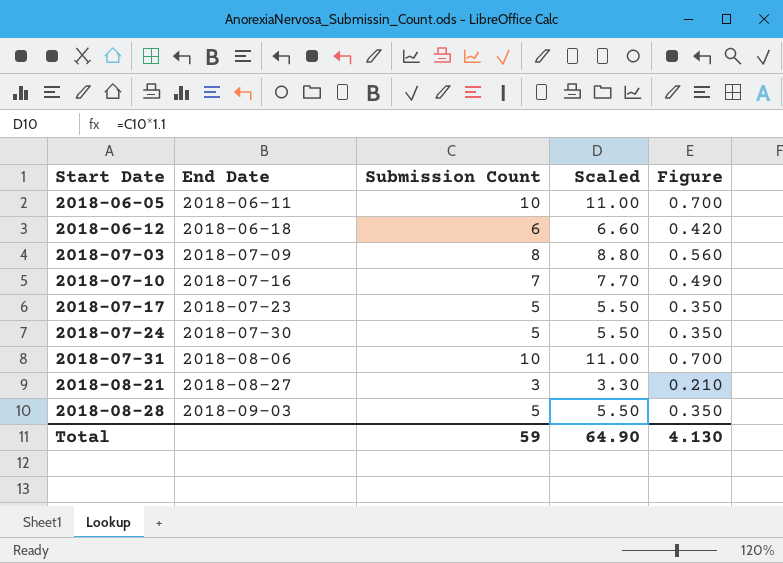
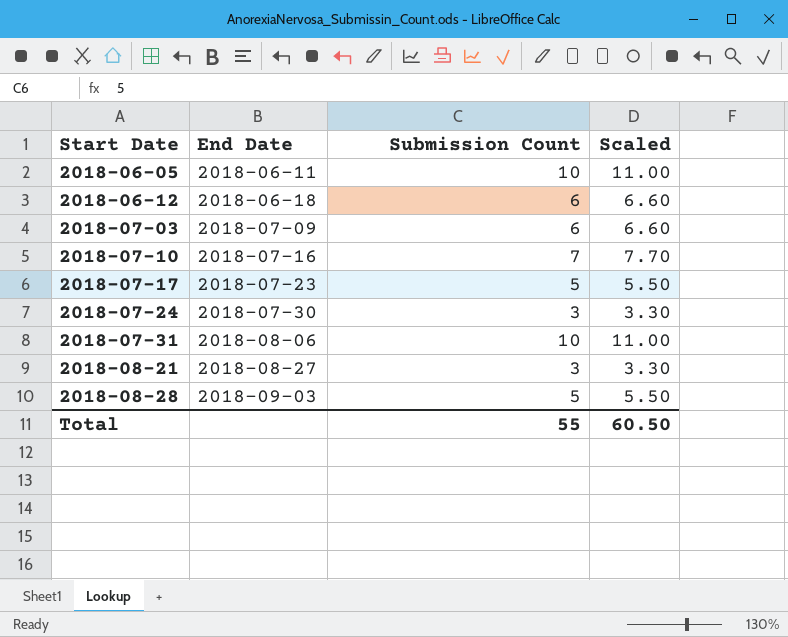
column Figure | formula: [Submission Count] * 0.07 -> none
2018-07-03 | Submission Count: 8 -> 6
2018-07-03 | Scaled: 8.80 -> 6.60
2018-07-24 | Submission Count: 5 -> 3
2018-07-24 | Scaled: 5.50 -> 3.30
Total | Submission Count: 59 -> 55
Total | Scaled: 64.90 -> 60.50

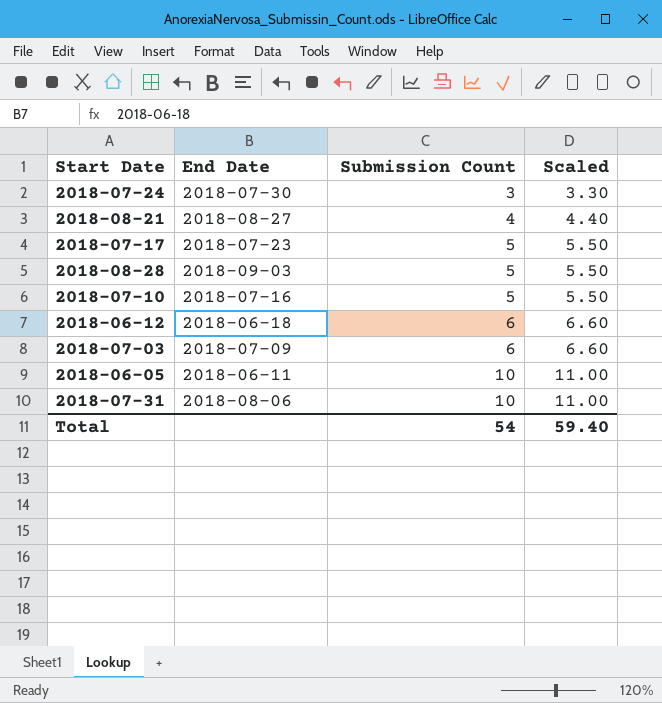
row order: Start Date ascending -> Submission Count ascending
2018-08-21 | Submission Count: 3 -> 4
2018-08-21 | Scaled: 3.30 -> 4.40
2018-07-10 | Submission Count: 7 -> 5
2018-07-10 | Scaled: 7.70 -> 5.50
Total | Submission Count: 55 -> 54
Total | Scaled: 60.50 -> 59.40

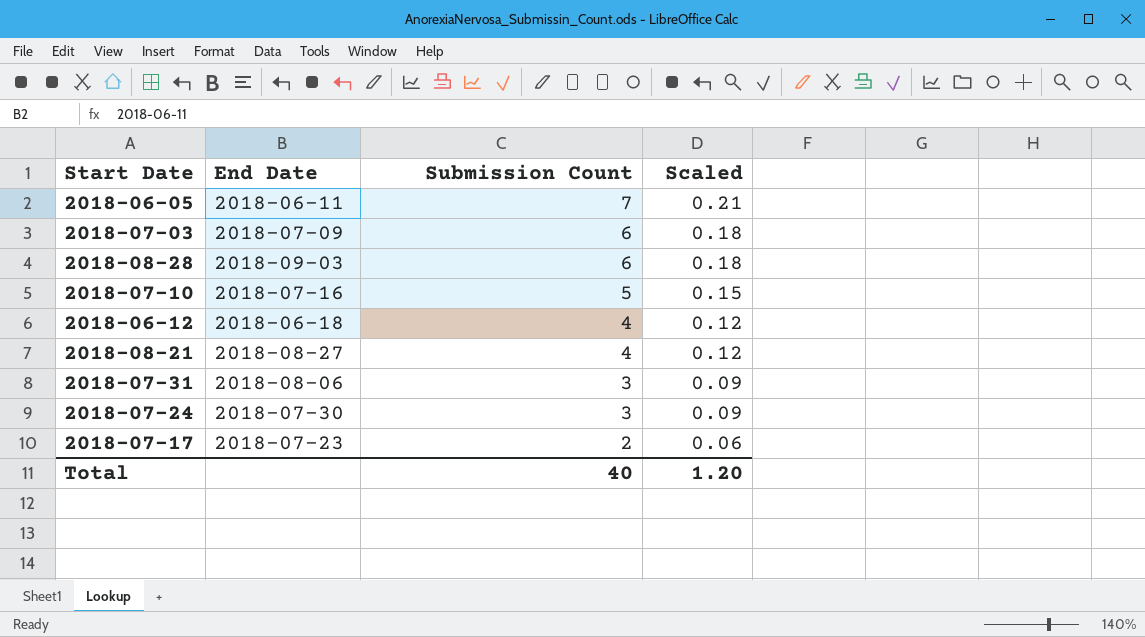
row order: Submission Count ascending -> Submission Count descending
column Scaled | formula: [Submission Count] * 1.1 -> [Submission Count] * 0.03
2018-06-05 | Submission Count: 10 -> 7
2018-08-28 | Submission Count: 5 -> 6
2018-06-12 | Submission Count: 6 -> 4
2018-07-31 | Submission Count: 10 -> 3
2018-07-17 | Submission Count: 5 -> 2
Total | Submission Count: 54 -> 40
Total | Scaled: 59.40 -> 1.20

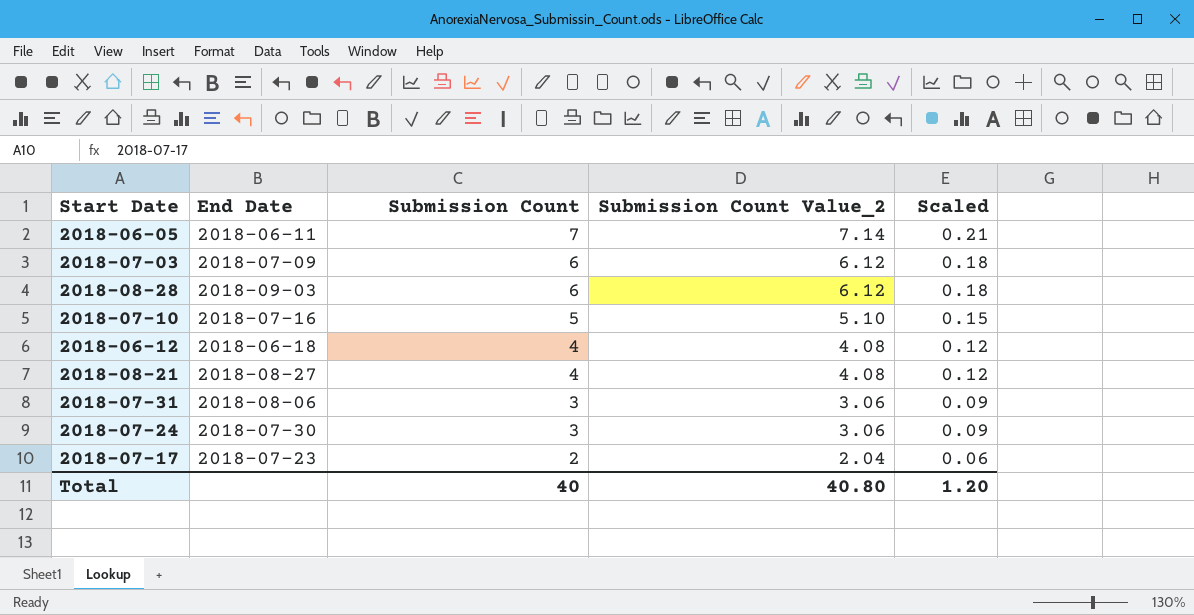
column Submission Count Value_2 | formula: none -> [Submission Count] * 1.02

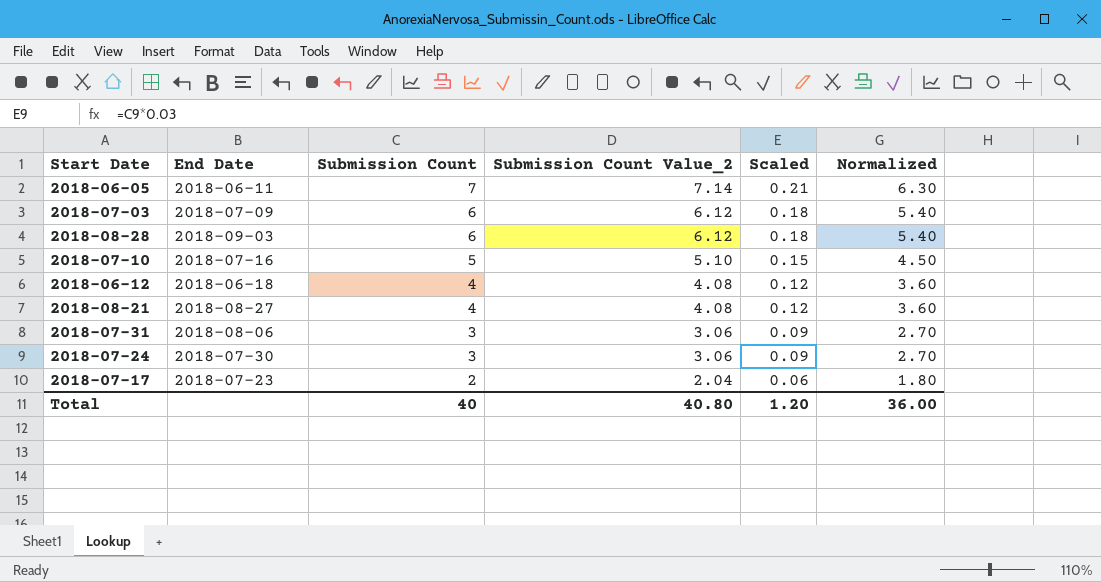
column Normalized | formula: none -> [Submission Count] * 0.9

